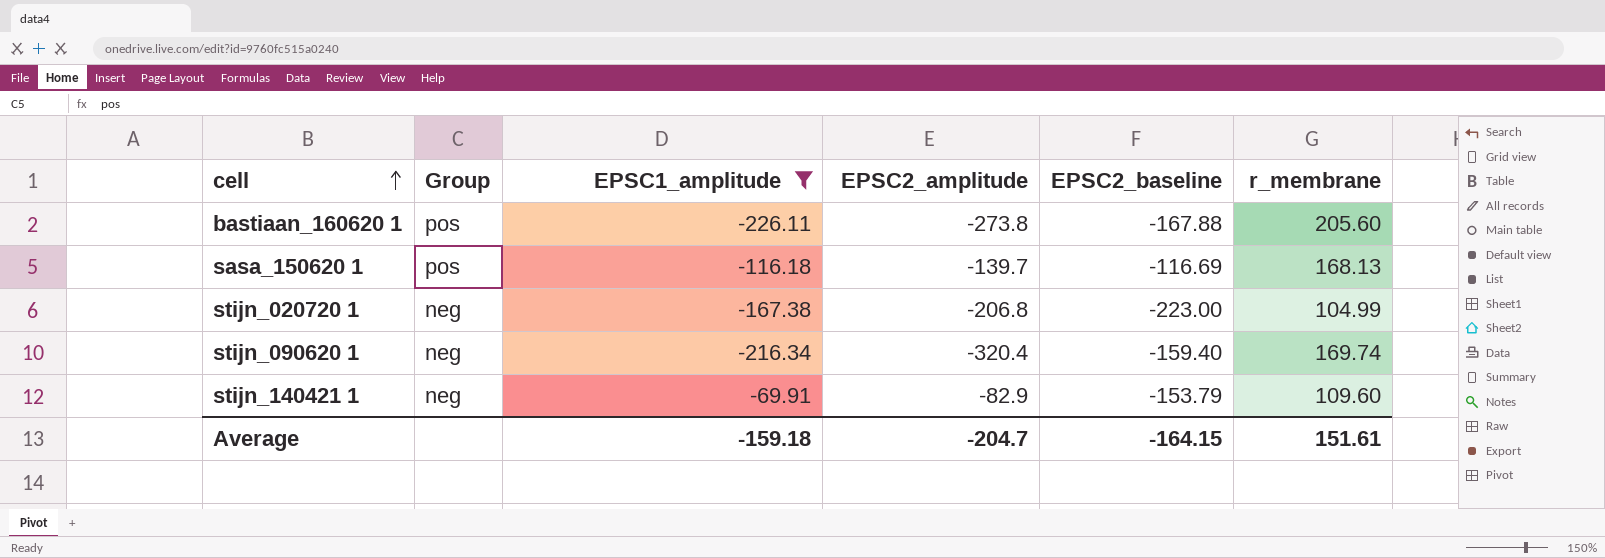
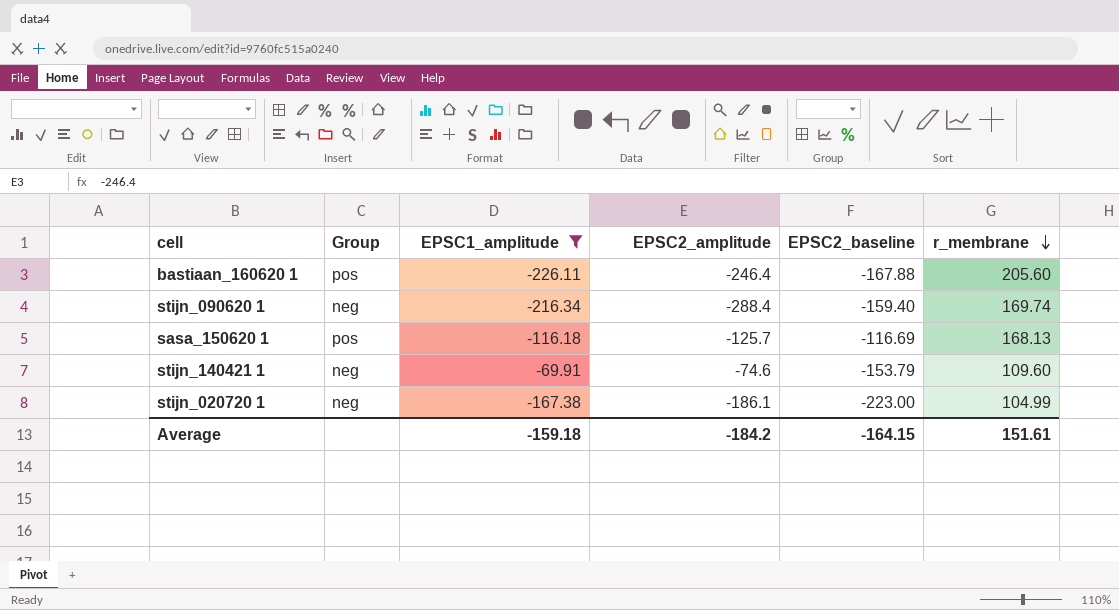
row order: cell ascending -> r_membrane descending
bastiaan_160620 1 | EPSC2_amplitude: -273.8 -> -246.4
stijn_090620 1 | EPSC2_amplitude: -320.4 -> -288.4
sasa_150620 1 | EPSC2_amplitude: -139.7 -> -125.7
stijn_140421 1 | EPSC2_amplitude: -82.9 -> -74.6
stijn_020720 1 | EPSC2_amplitude: -206.8 -> -186.1
Average | EPSC2_amplitude: -204.7 -> -184.2

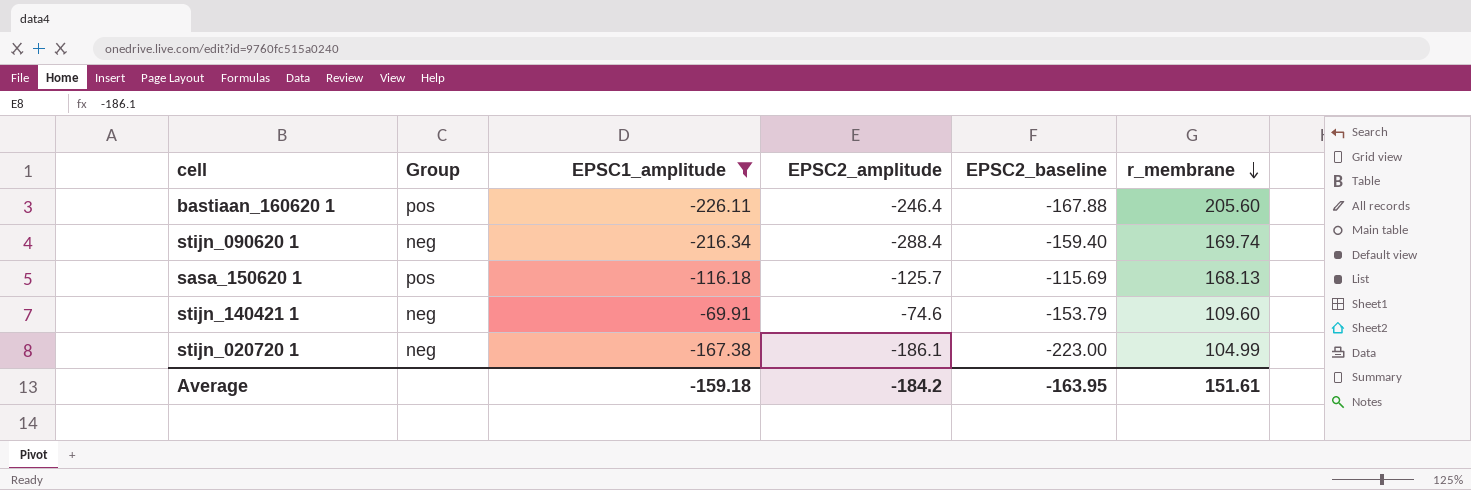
sasa_150620 1 | EPSC2_baseline: -116.69 -> -115.69
Average | EPSC2_baseline: -164.15 -> -163.95

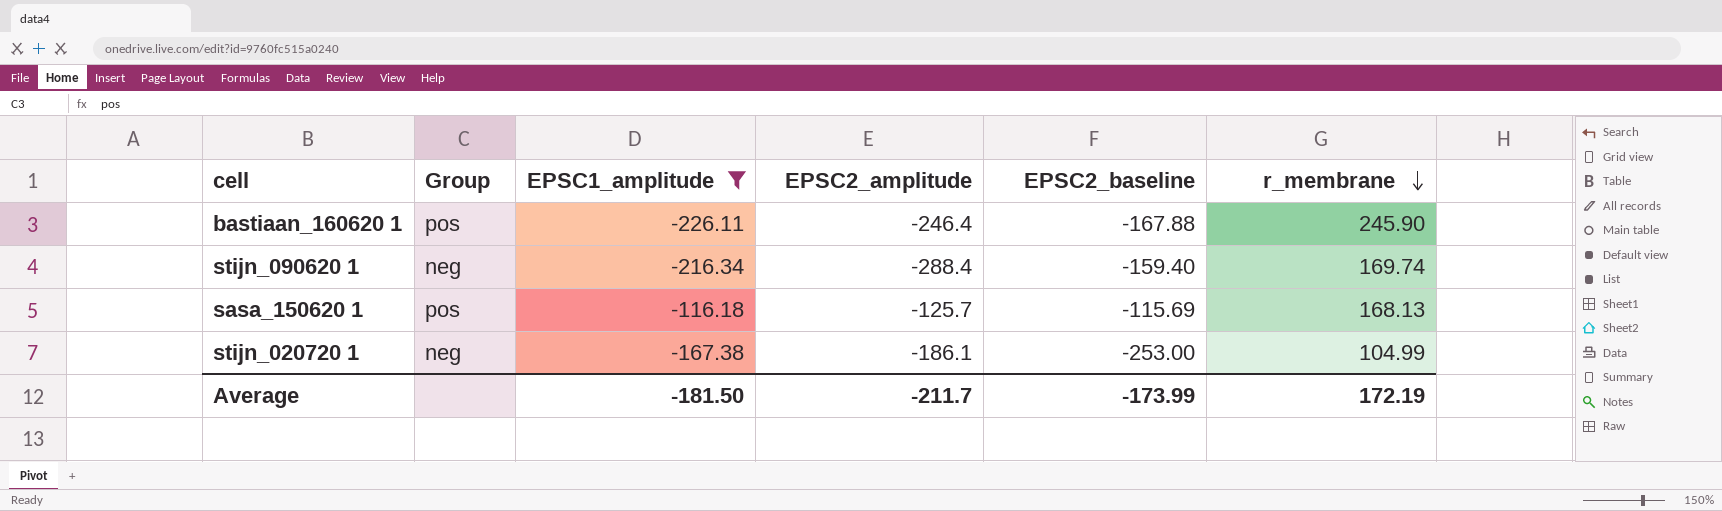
row stijn_140421 1: neg | -69.91 | -74.6 | -153.79 | 109.60 -> none
bastiaan_160620 1 | r_membrane: 205.60 -> 245.90
stijn_020720 1 | EPSC2_baseline: -223.00 -> -253.00
Average | EPSC1_amplitude: -159.18 -> -181.50
Average | EPSC2_amplitude: -184.2 -> -211.7
Average | EPSC2_baseline: -163.95 -> -173.99
Average | r_membrane: 151.61 -> 172.19

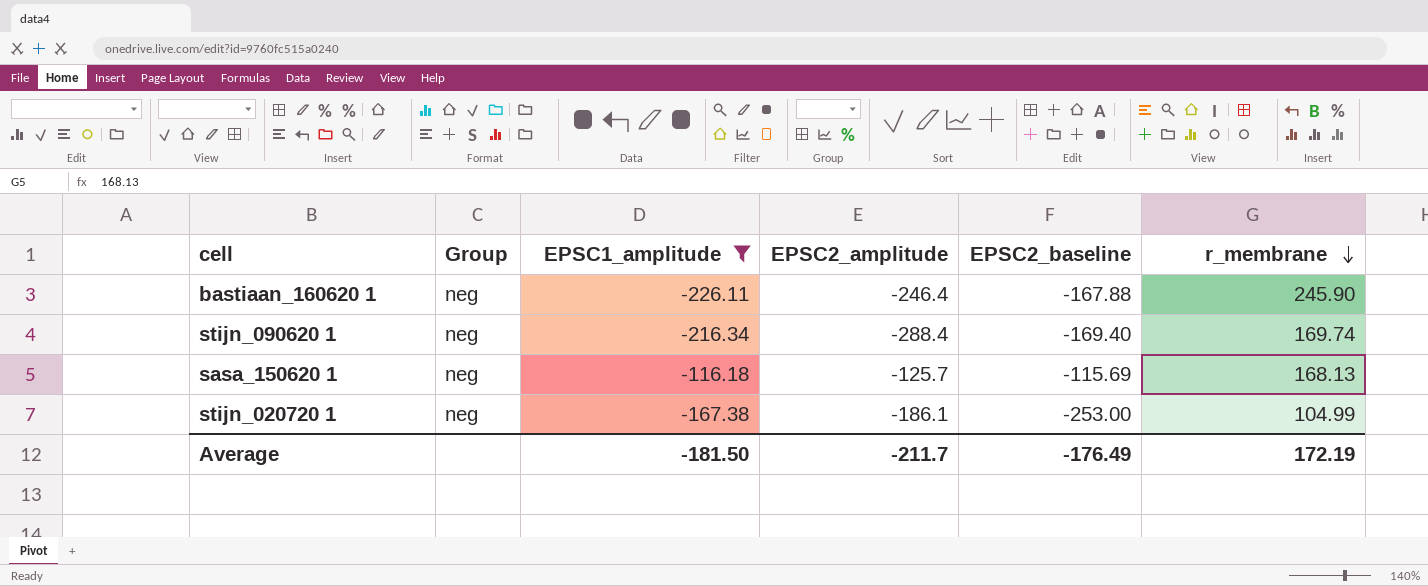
bastiaan_160620 1 | Group: pos -> neg
stijn_090620 1 | EPSC2_baseline: -159.40 -> -169.40
sasa_150620 1 | Group: pos -> neg
Average | EPSC2_baseline: -173.99 -> -176.49

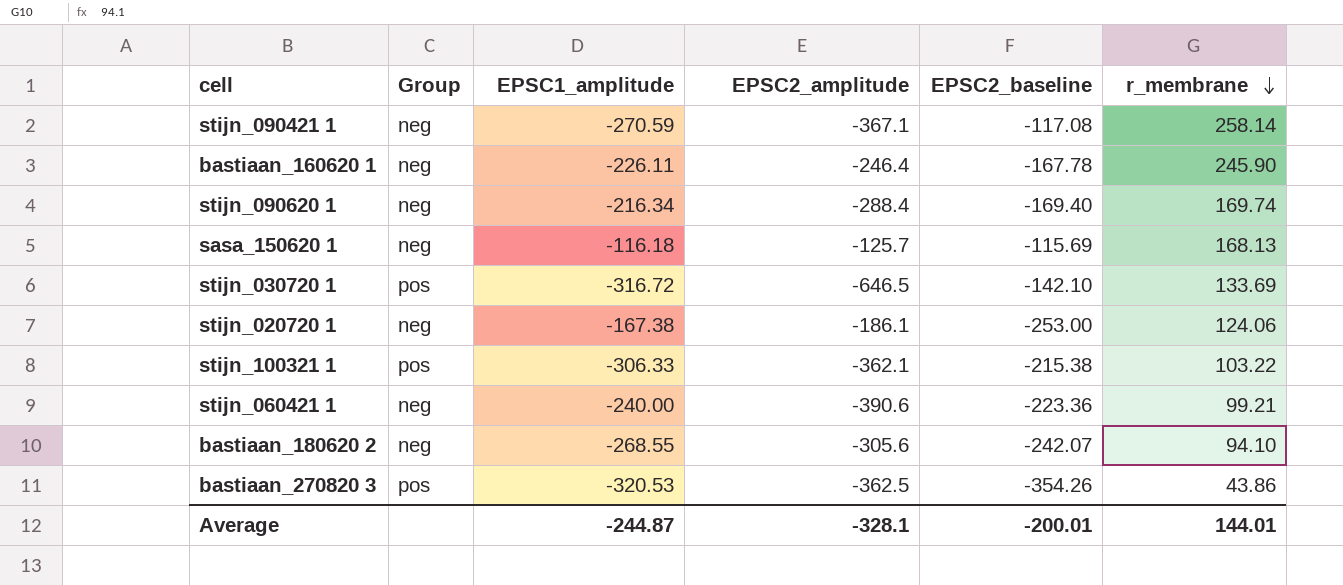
filter: EPSC1_amplitude >= -226.11 -> none
bastiaan_160620 1 | EPSC2_baseline: -167.88 -> -167.78
stijn_020720 1 | r_membrane: 104.99 -> 124.06
Average | EPSC1_amplitude: -181.50 -> -244.87
Average | EPSC2_amplitude: -211.7 -> -328.1
Average | EPSC2_baseline: -176.49 -> -200.01
Average | r_membrane: 172.19 -> 144.01

